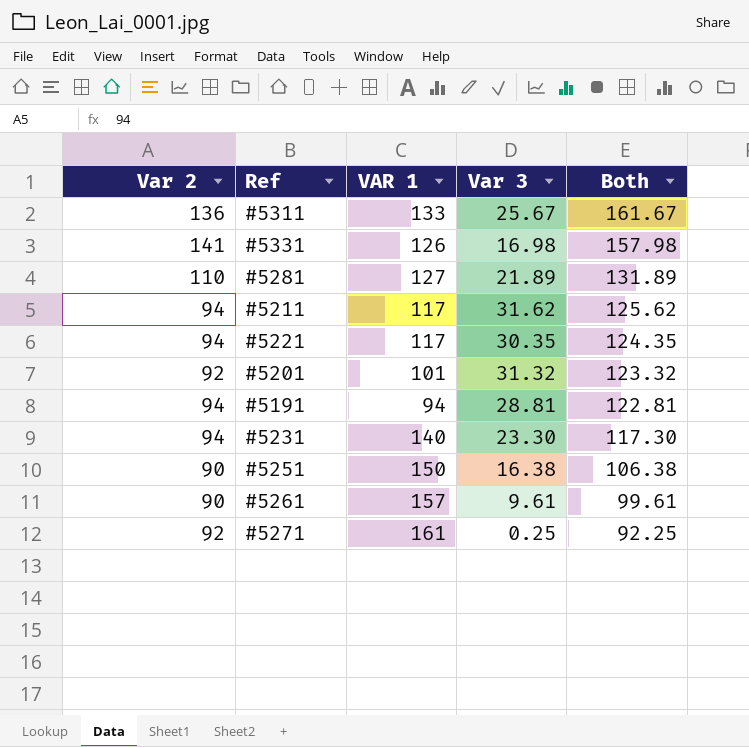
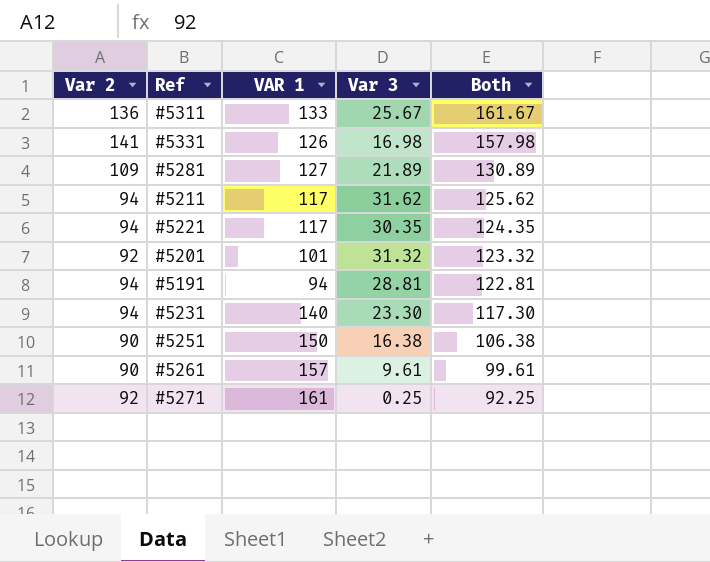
#5281 | Var 2: 110 -> 109
#5281 | Both: 131.89 -> 130.89

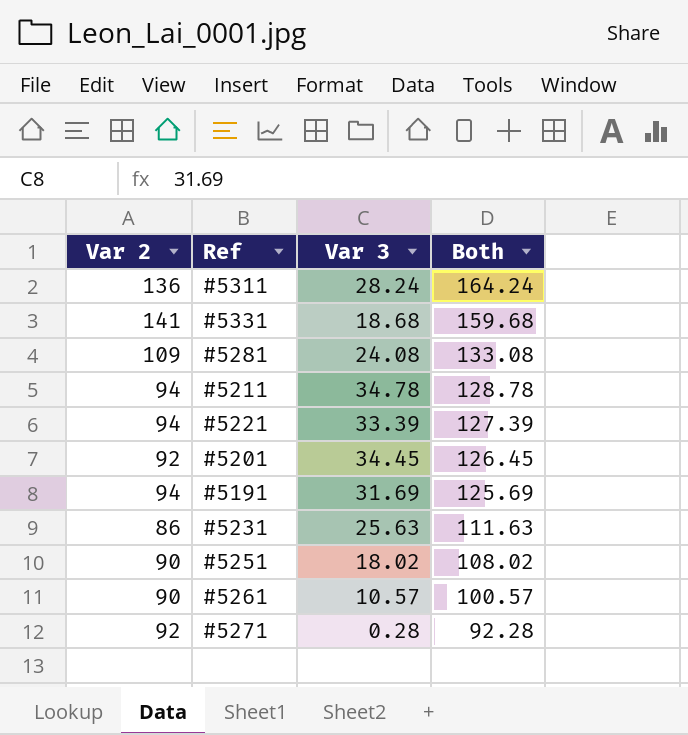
column VAR 1 | position: 3 -> none
#5311 | Var 3: 25.67 -> 28.24
#5311 | Both: 161.67 -> 164.24
#5331 | Var 3: 16.98 -> 18.68
#5331 | Both: 157.98 -> 159.68
#5281 | Var 3: 21.89 -> 24.08
#5281 | Both: 130.89 -> 133.08
#5211 | Var 3: 31.62 -> 34.78
#5211 | Both: 125.62 -> 128.78
#5221 | Var 3: 30.35 -> 33.39
#5221 | Both: 124.35 -> 127.39
#5201 | Var 3: 31.32 -> 34.45
#5201 | Both: 123.32 -> 126.45
#5191 | Var 3: 28.81 -> 31.69
#5191 | Both: 122.81 -> 125.69
#5231 | Var 2: 94 -> 86
#5231 | Var 3: 23.30 -> 25.63
#5231 | Both: 117.30 -> 111.63
#5251 | Var 3: 16.38 -> 18.02
#5251 | Both: 106.38 -> 108.02
#5261 | Var 3: 9.61 -> 10.57
#5261 | Both: 99.61 -> 100.57
#5271 | Var 3: 0.25 -> 0.28
#5271 | Both: 92.25 -> 92.28

